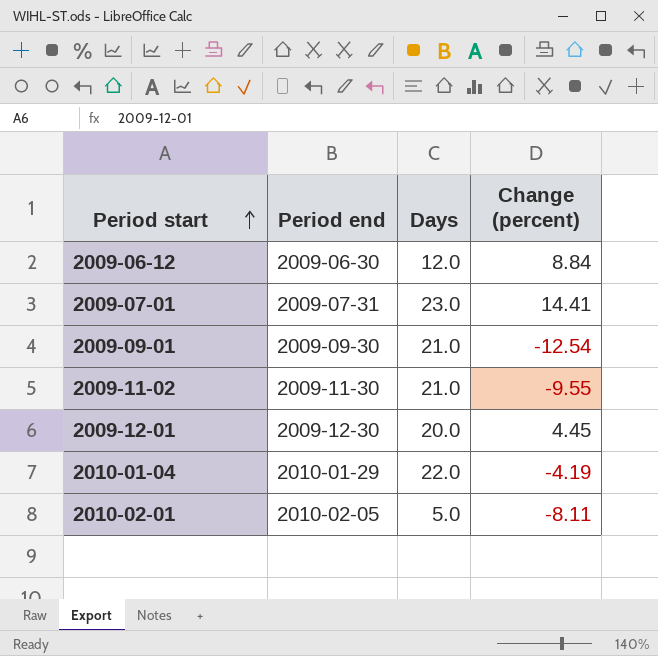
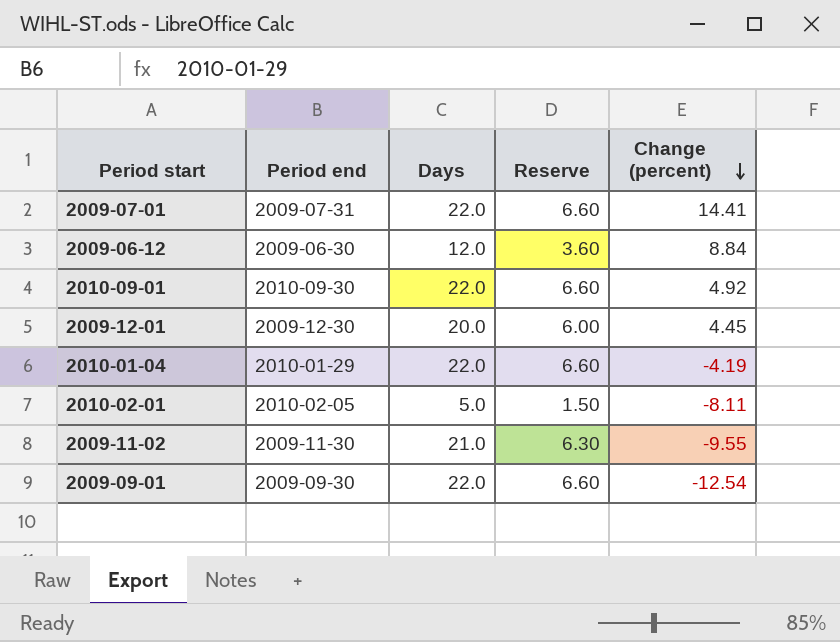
row order: Period start ascending -> Change (percent) descending
column Reserve | formula: none -> [Days] * 0.3
2009-07-01 | Days: 23.0 -> 22.0
row 2010-09-01: none -> 2010-09-30 | 22.0 | 6.60 | 4.92
2009-09-01 | Days: 21.0 -> 22.0

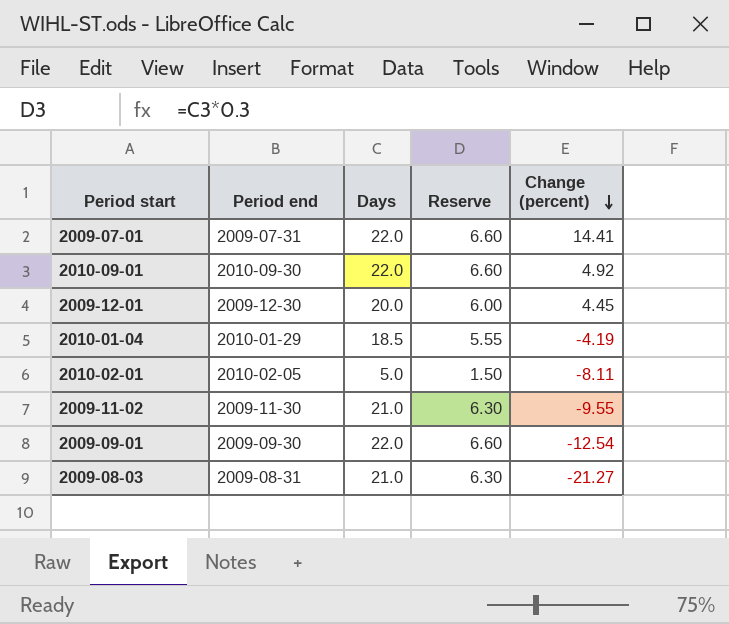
row 2009-06-12: 2009-06-30 | 12.0 | 3.60 | 8.84 -> none
2010-01-04 | Days: 22.0 -> 18.5
2010-01-04 | Reserve: 6.60 -> 5.55
row 2009-08-03: none -> 2009-08-31 | 21.0 | 6.30 | -21.27

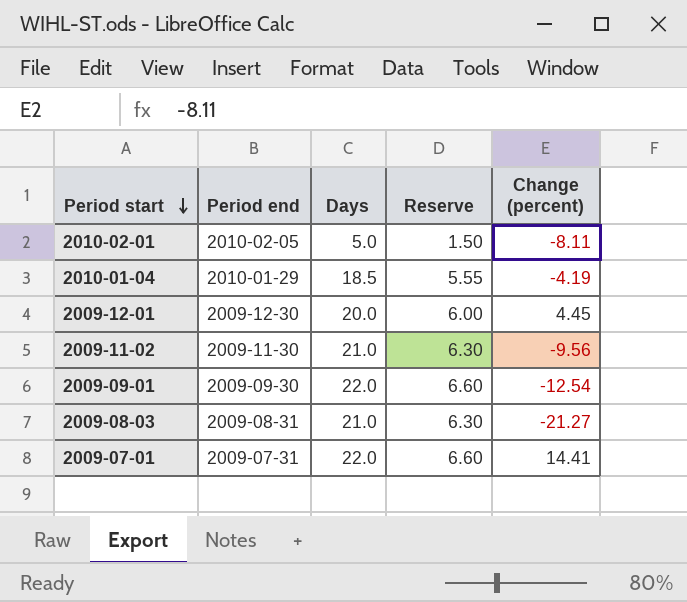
row order: Change (percent) descending -> Period start descending
row 2010-09-01: 2010-09-30 | 22.0 | 6.60 | 4.92 -> none
2009-11-02 | Change (percent): -9.55 -> -9.56

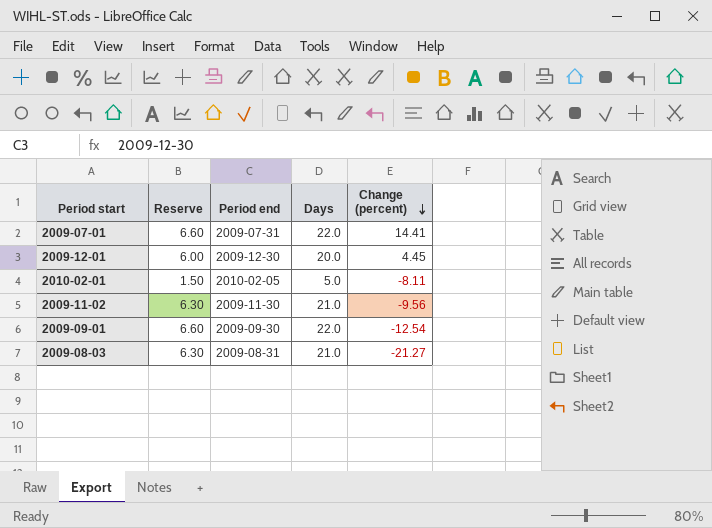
row order: Period start descending -> Change (percent) descending
column Reserve | position: 4 -> 2
row 2010-01-04: 2010-01-29 | 18.5 | 5.55 | -4.19 -> none

